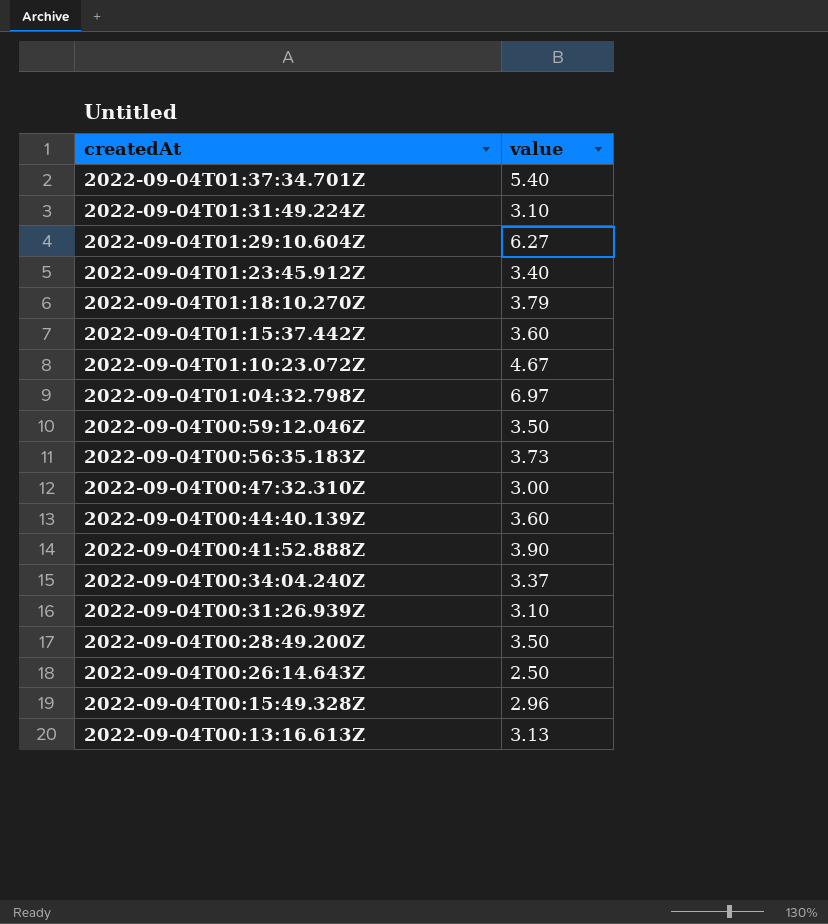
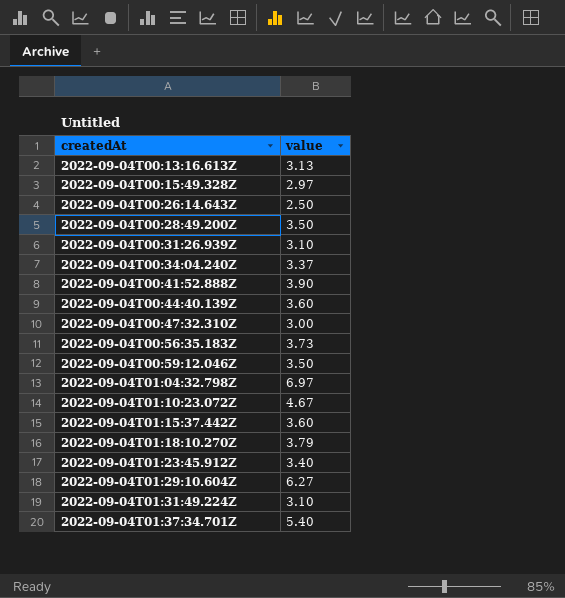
row order: createdAt descending -> createdAt ascending
2022-09-04T00:15:49.328Z | value: 2.96 -> 2.97

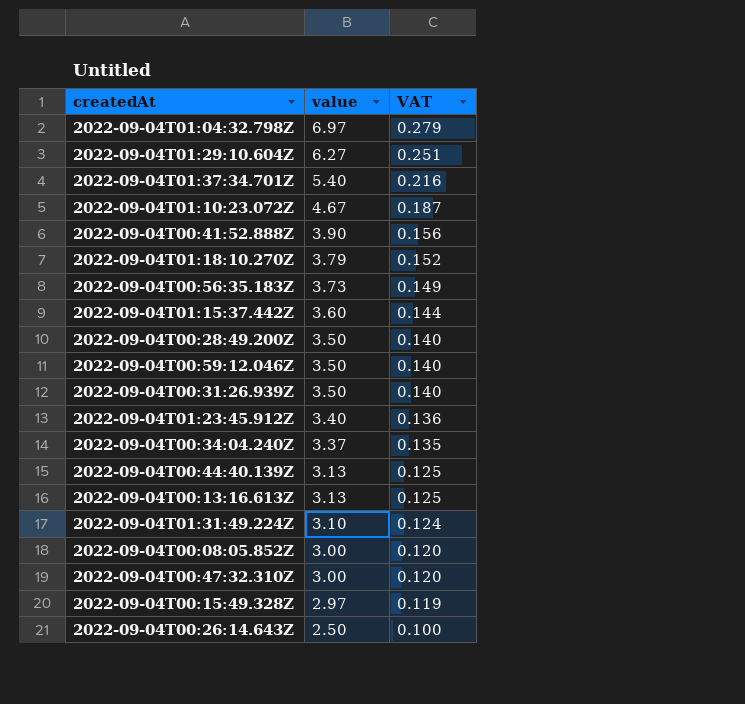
row order: createdAt ascending -> value descending
column VAT | formula: none -> [value] * 0.04
2022-09-04T00:31:26.939Z | value: 3.10 -> 3.50
2022-09-04T00:44:40.139Z | value: 3.60 -> 3.13
row 2022-09-04T00:08:05.852Z: none -> 3.00 | 0.120

